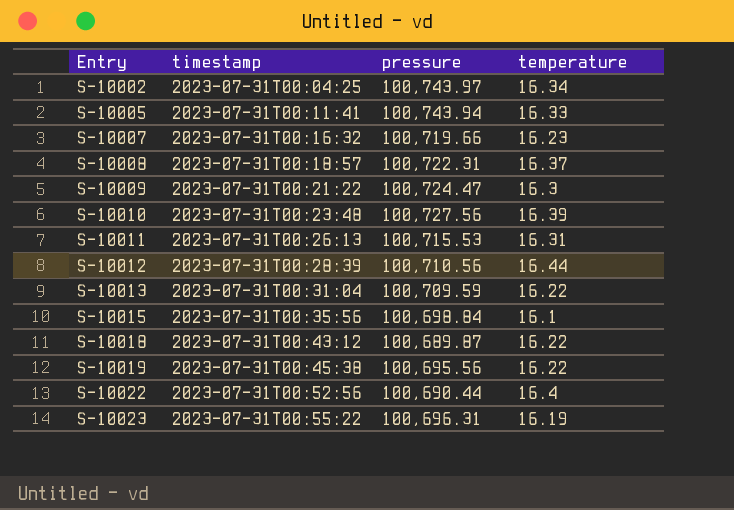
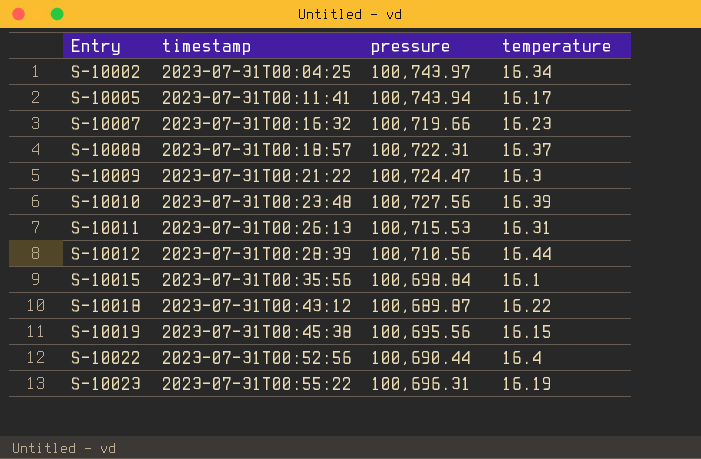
row S-10013: 2023-07-31T00:31:04 | 100,709.59 | 16.22 -> none
S-10005 | temperature: 16.33 -> 16.17
S-10019 | temperature: 16.22 -> 16.15

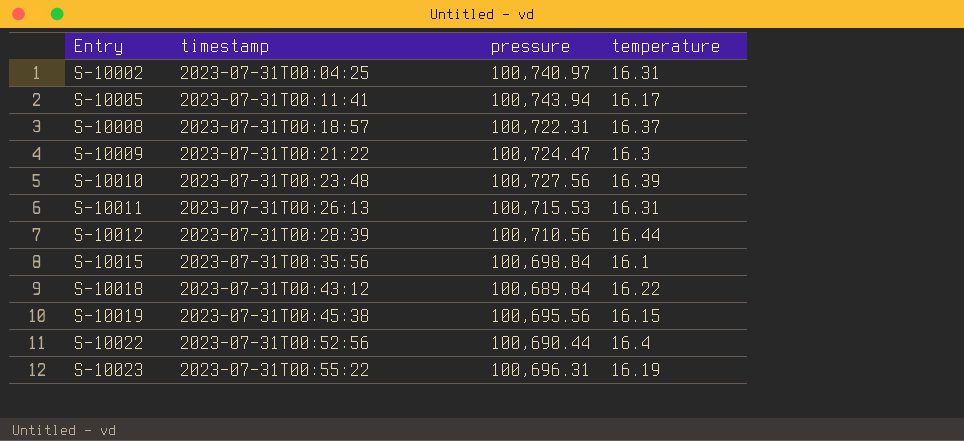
row S-10007: 2023-07-31T00:16:32 | 100,719.66 | 16.23 -> none
S-10002 | pressure: 100,743.97 -> 100,740.97
S-10002 | temperature: 16.34 -> 16.31
S-10018 | pressure: 100,689.87 -> 100,689.84

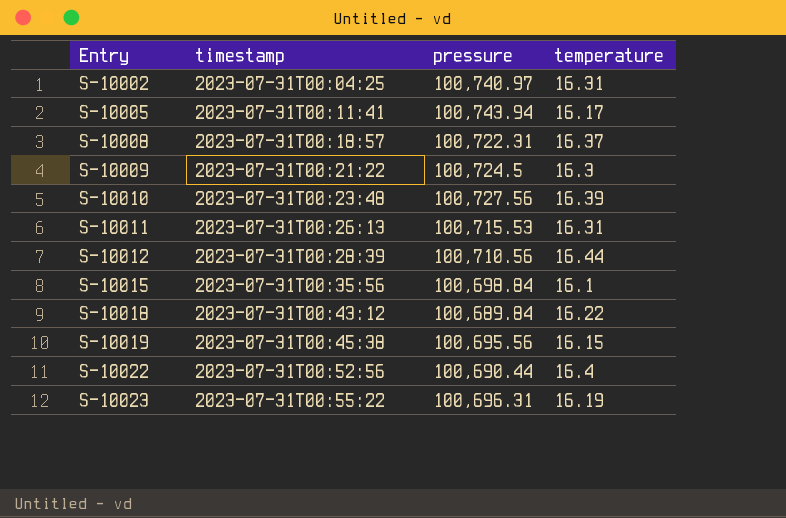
S-10009 | pressure: 100,724.47 -> 100,724.5

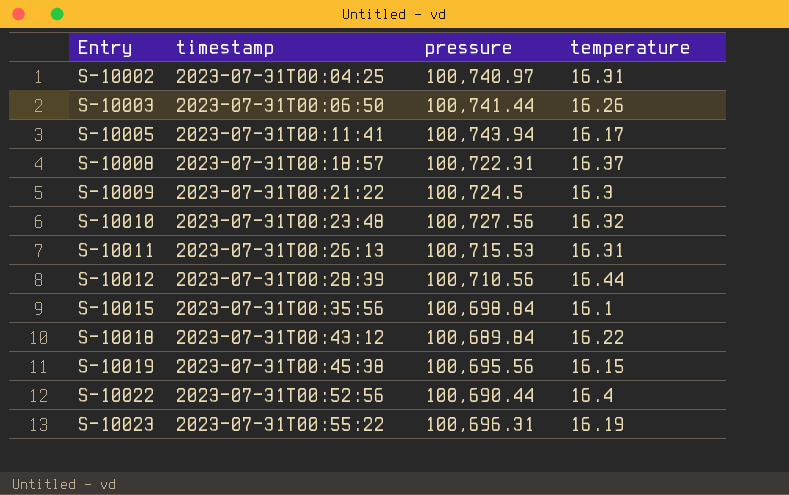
row S-10003: none -> 2023-07-31T00:06:50 | 100,741.44 | 16.26
S-10010 | temperature: 16.39 -> 16.32

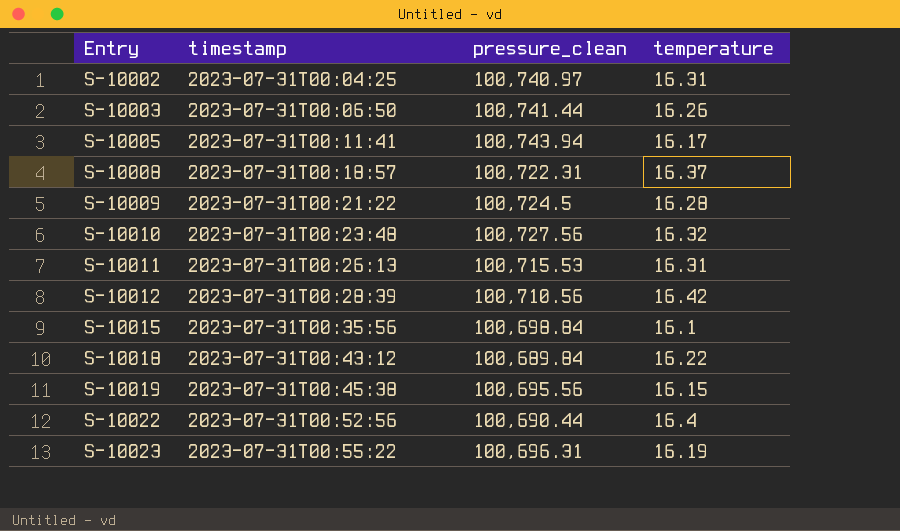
column name: pressure -> pressure_clean
S-10009 | temperature: 16.3 -> 16.28
S-10012 | temperature: 16.44 -> 16.42

